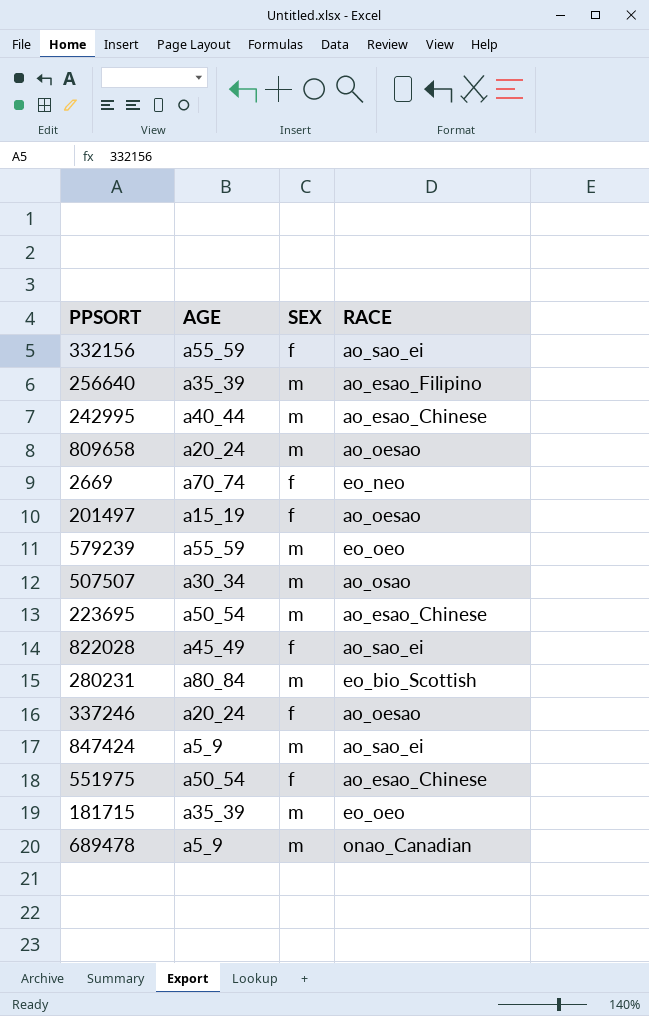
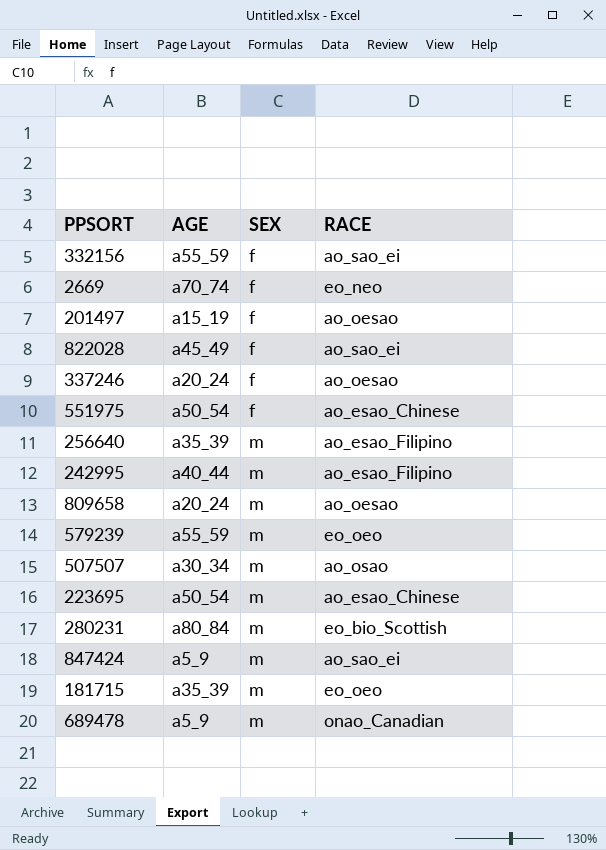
row order: none -> SEX ascending
242995 | RACE: ao_esao_Chinese -> ao_esao_Filipino

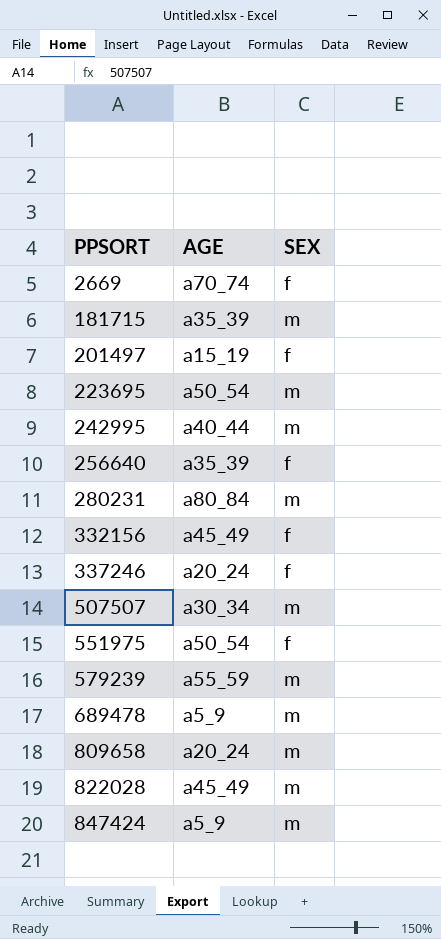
row order: SEX ascending -> PPSORT ascending
column RACE | position: 4 -> none
256640 | SEX: m -> f
332156 | AGE: a55_59 -> a45_49
822028 | SEX: f -> m

